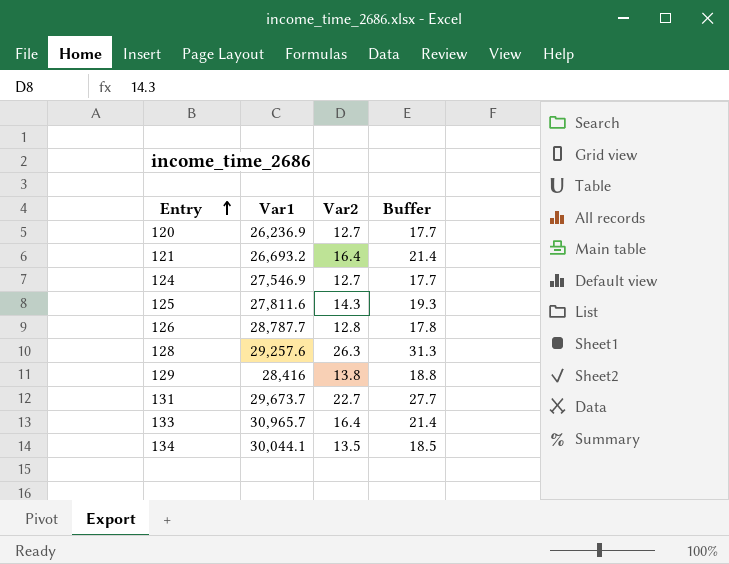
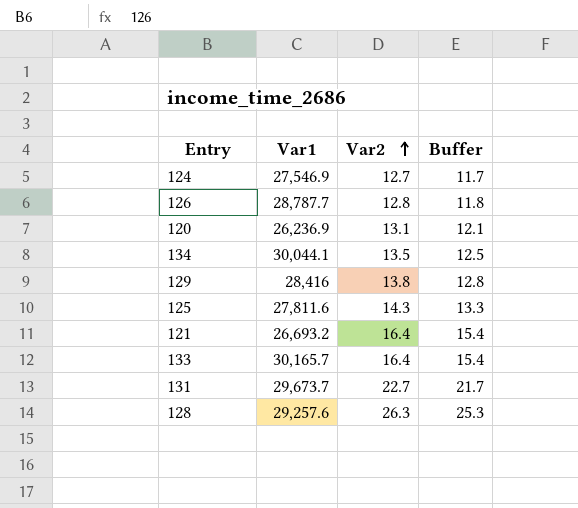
row order: Entry ascending -> Var2 ascending
column Buffer | formula: [Var2] + 5 -> [Var2] - 1
120 | Var2: 12.7 -> 13.1
133 | Var1: 30,965.7 -> 30,165.7

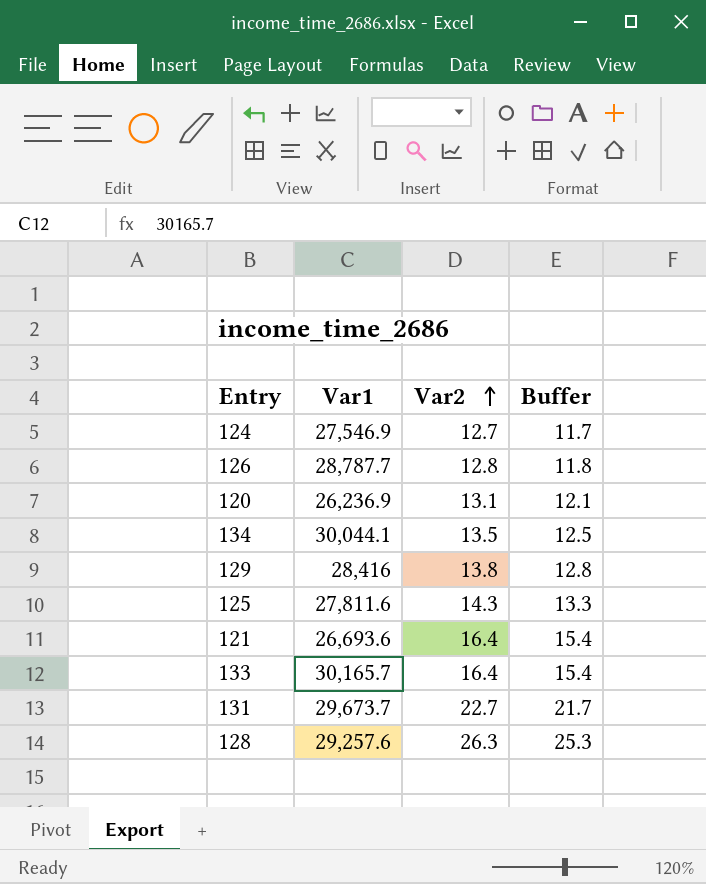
121 | Var1: 26,693.2 -> 26,693.6

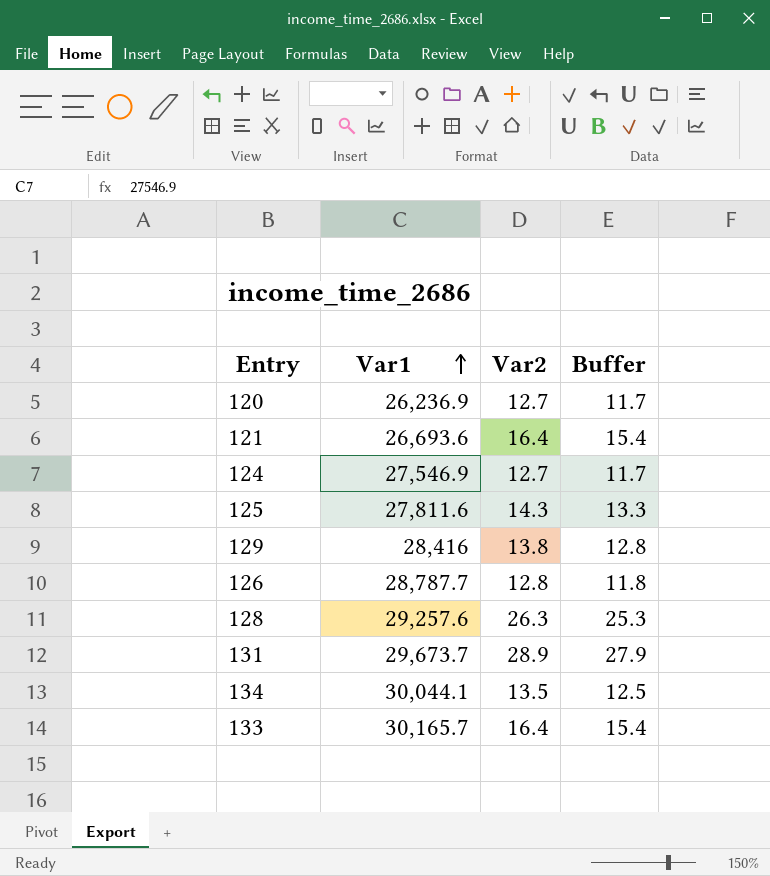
row order: Var2 ascending -> Var1 ascending
120 | Var2: 13.1 -> 12.7
120 | Buffer: 12.1 -> 11.7
131 | Var2: 22.7 -> 28.9
131 | Buffer: 21.7 -> 27.9

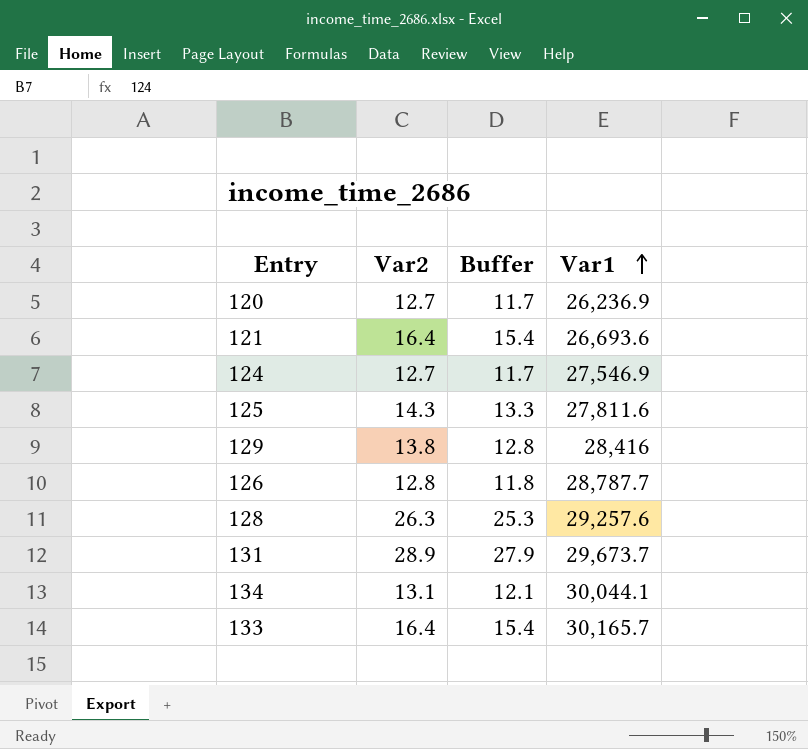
column Var1 | position: 2 -> 4
134 | Var2: 13.5 -> 13.1
134 | Buffer: 12.5 -> 12.1

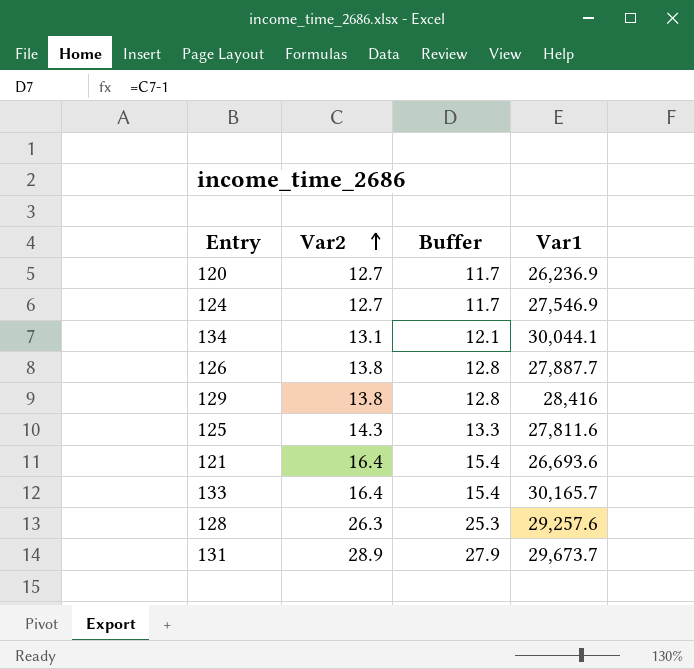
row order: Var1 ascending -> Var2 ascending
126 | Var2: 12.8 -> 13.8
126 | Buffer: 11.8 -> 12.8
126 | Var1: 28,787.7 -> 27,887.7

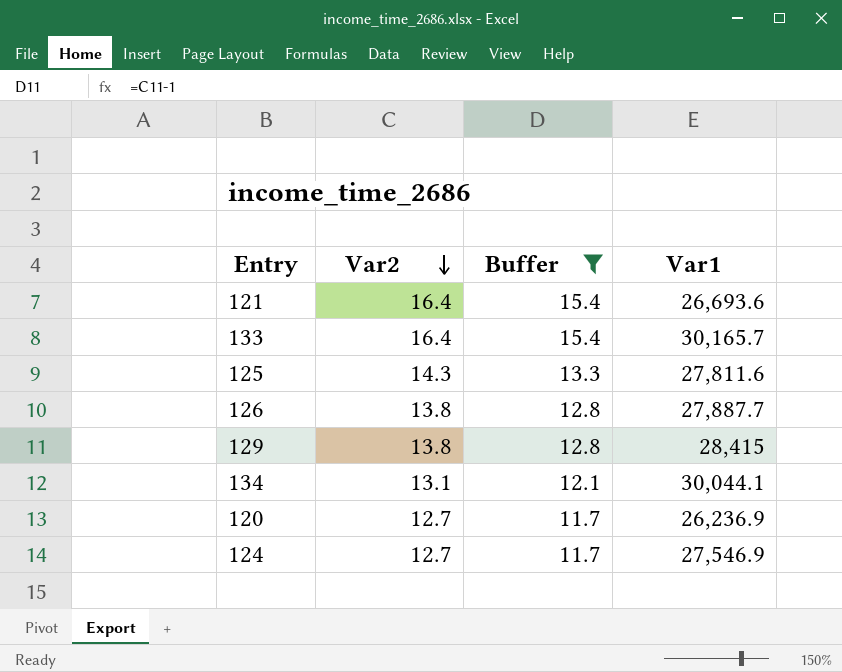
filter: none -> Buffer <= 15.4
row order: Var2 ascending -> Var2 descending
129 | Var1: 28,416 -> 28,415

